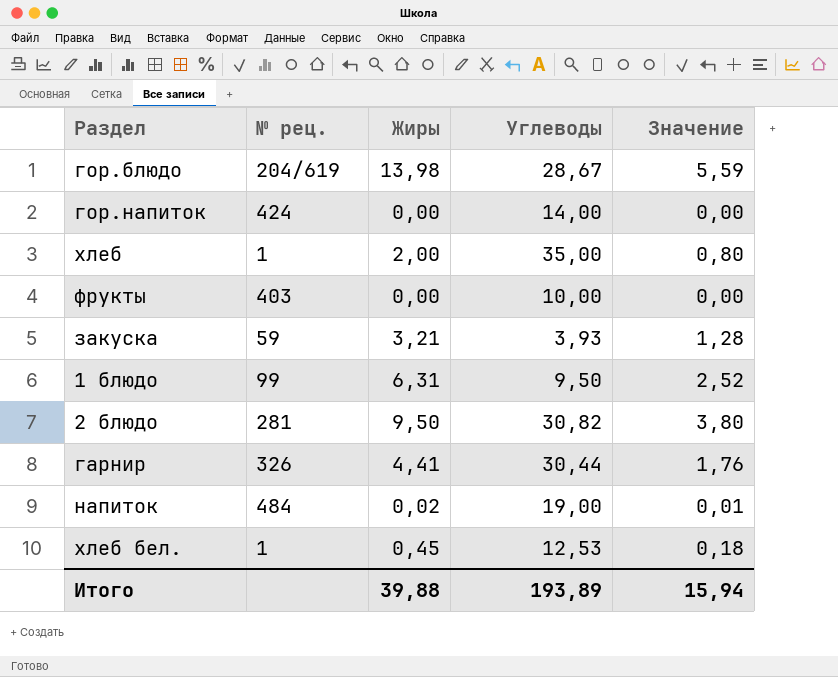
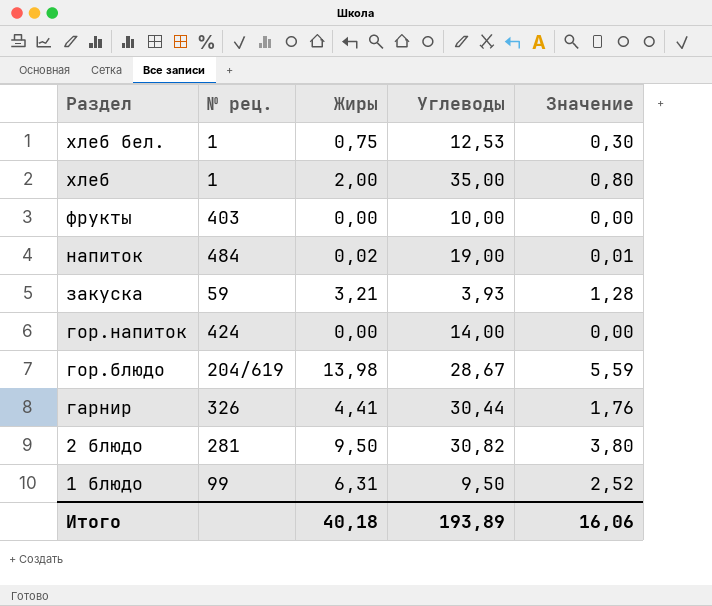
row order: none -> Раздел descending
хлеб бел. | Жиры: 0,45 -> 0,75
хлеб бел. | Значение: 0,18 -> 0,30
Итого | Жиры: 39,88 -> 40,18
Итого | Значение: 15,94 -> 16,06

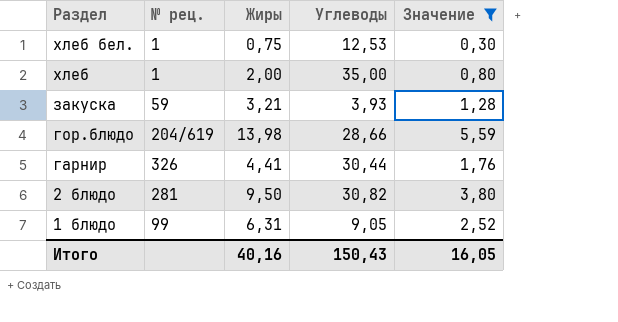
filter: none -> Значение >= 0,30
гор.блюдо | Углеводы: 28,67 -> 28,66
1 блюдо | Углеводы: 9,50 -> 9,05
Итого | Жиры: 40,18 -> 40,16
Итого | Углеводы: 193,89 -> 150,43
Итого | Значение: 16,06 -> 16,05

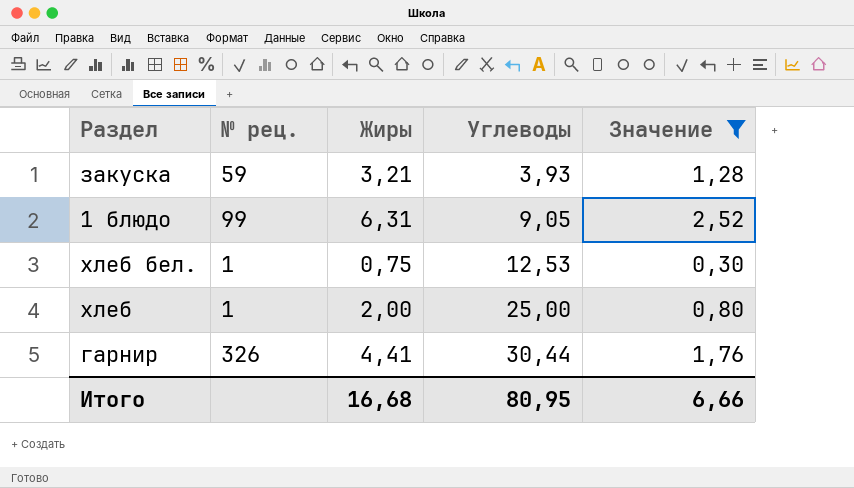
row order: Раздел descending -> Углеводы ascending
row гор.блюдо: 204/619 | 13,98 | 28,66 | 5,59 -> none
row 2 блюдо: 281 | 9,50 | 30,82 | 3,80 -> none
хлеб | Углеводы: 35,00 -> 25,00
Итого | Жиры: 40,16 -> 16,68
Итого | Углеводы: 150,43 -> 80,95
Итого | Значение: 16,05 -> 6,66

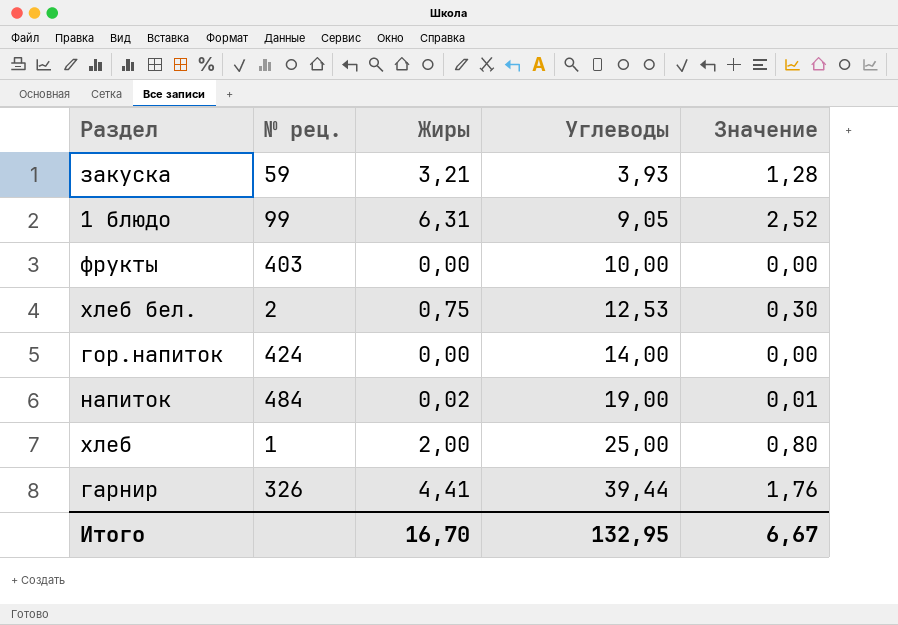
filter: Значение >= 0,30 -> none
хлеб бел. | № рец.: 1 -> 2
гарнир | Углеводы: 30,44 -> 39,44
Итого | Жиры: 16,68 -> 16,70
Итого | Углеводы: 80,95 -> 132,95
Итого | Значение: 6,66 -> 6,67

